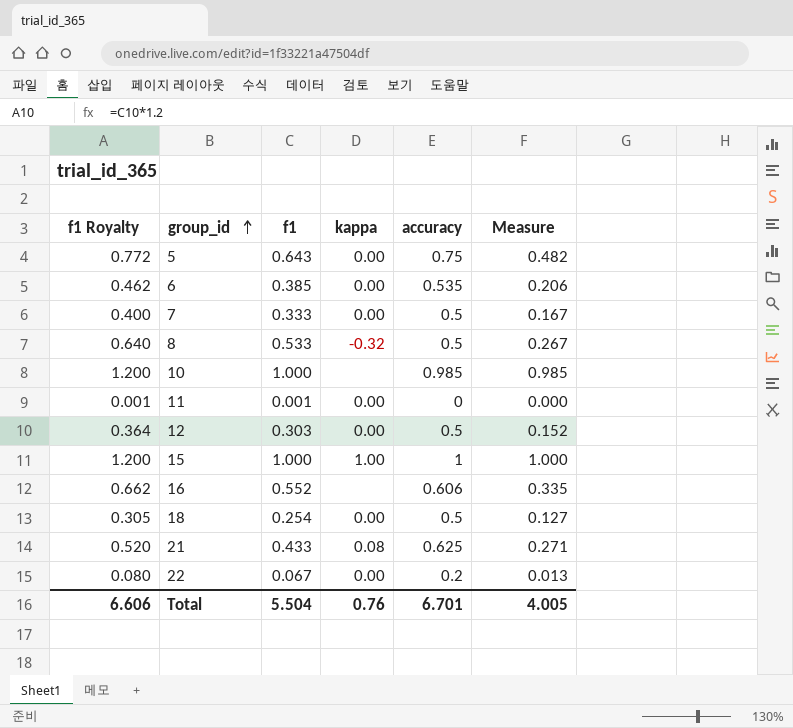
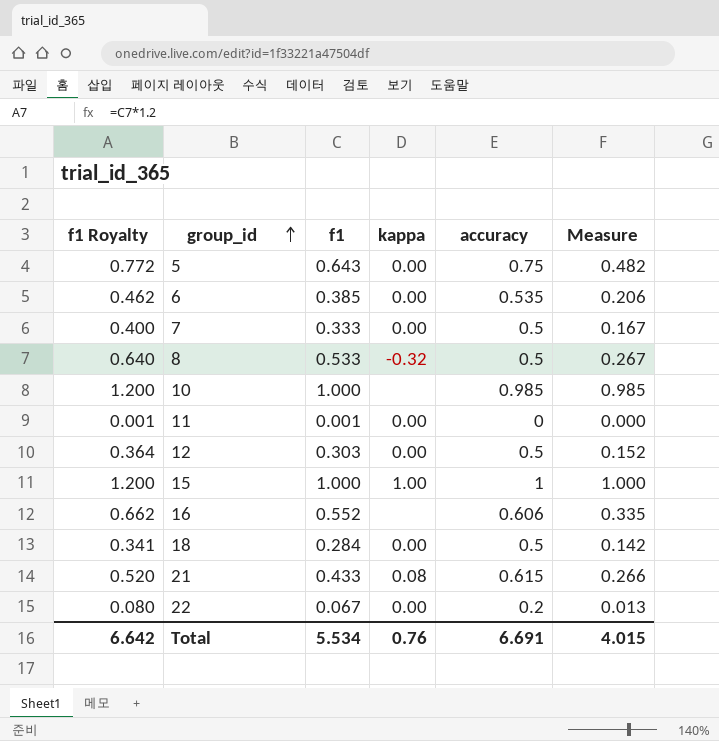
18 | f1 Royalty: 0.305 -> 0.341
18 | f1: 0.254 -> 0.284
18 | Measure: 0.127 -> 0.142
21 | accuracy: 0.625 -> 0.615
21 | Measure: 0.271 -> 0.266
Total | f1 Royalty: 6.606 -> 6.642
Total | f1: 5.504 -> 5.534
Total | accuracy: 6.701 -> 6.691
Total | Measure: 4.005 -> 4.015

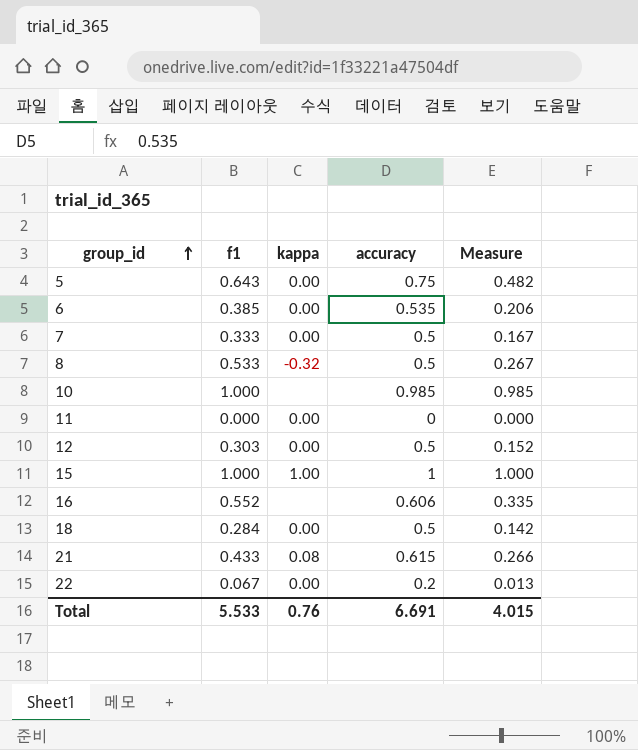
column f1 Royalty | formula: [f1] * 1.2 -> none
11 | f1: 0.001 -> 0.000
Total | f1: 5.534 -> 5.533

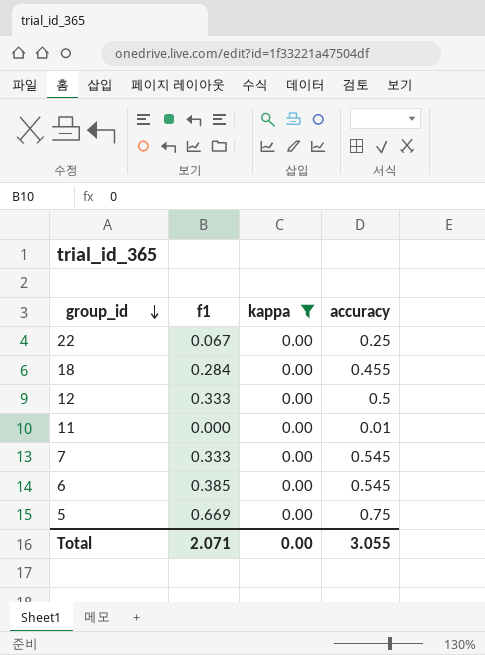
filter: none -> kappa = 0.00
row order: group_id ascending -> group_id descending
column Measure | formula: [f1] * [accuracy] -> none
22 | accuracy: 0.2 -> 0.25
18 | accuracy: 0.5 -> 0.455
12 | f1: 0.303 -> 0.333
11 | accuracy: 0 -> 0.01
7 | accuracy: 0.5 -> 0.545
6 | accuracy: 0.535 -> 0.545
5 | f1: 0.643 -> 0.669
Total | f1: 5.533 -> 2.071
Total | kappa: 0.76 -> 0.00
Total | accuracy: 6.691 -> 3.055

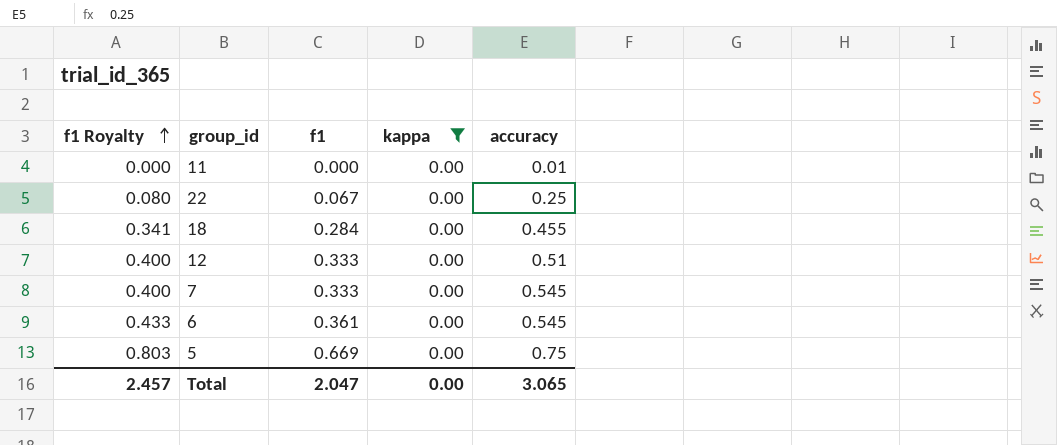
row order: group_id descending -> f1 Royalty ascending
column f1 Royalty | formula: none -> [f1] * 1.2
12 | accuracy: 0.5 -> 0.51
6 | f1: 0.385 -> 0.361
Total | f1: 2.071 -> 2.047
Total | accuracy: 3.055 -> 3.065

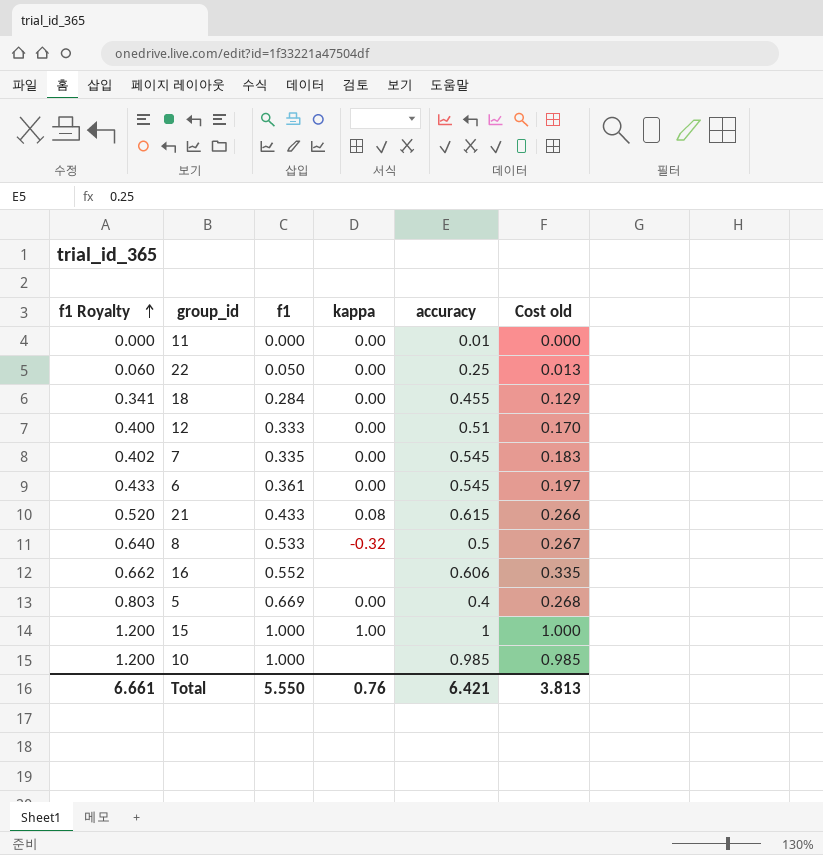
filter: kappa = 0.00 -> none
column Cost old | formula: none -> [f1] * [accuracy]
22 | f1 Royalty: 0.080 -> 0.060
22 | f1: 0.067 -> 0.050
7 | f1 Royalty: 0.400 -> 0.402
7 | f1: 0.333 -> 0.335
5 | accuracy: 0.75 -> 0.4
Total | f1 Royalty: 2.457 -> 6.661
Total | f1: 2.047 -> 5.550
Total | kappa: 0.00 -> 0.76
Total | accuracy: 3.065 -> 6.421

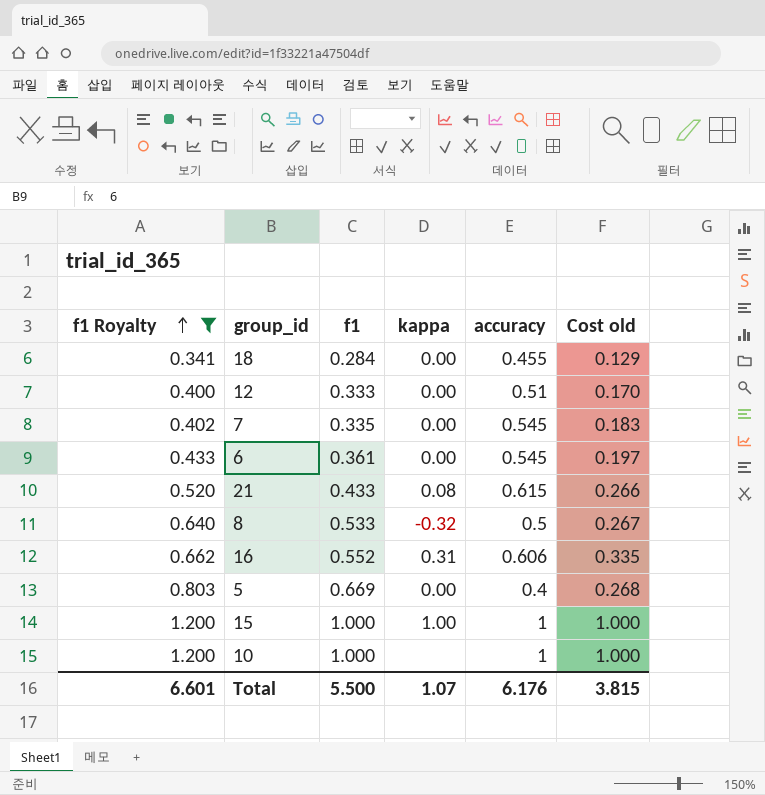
filter: none -> f1 Royalty >= 0.341
16 | kappa: none -> 0.31
10 | accuracy: 0.985 -> 1
10 | Cost old: 0.985 -> 1.000
Total | f1 Royalty: 6.661 -> 6.601
Total | f1: 5.550 -> 5.500
Total | kappa: 0.76 -> 1.07
Total | accuracy: 6.421 -> 6.176
Total | Cost old: 3.813 -> 3.815

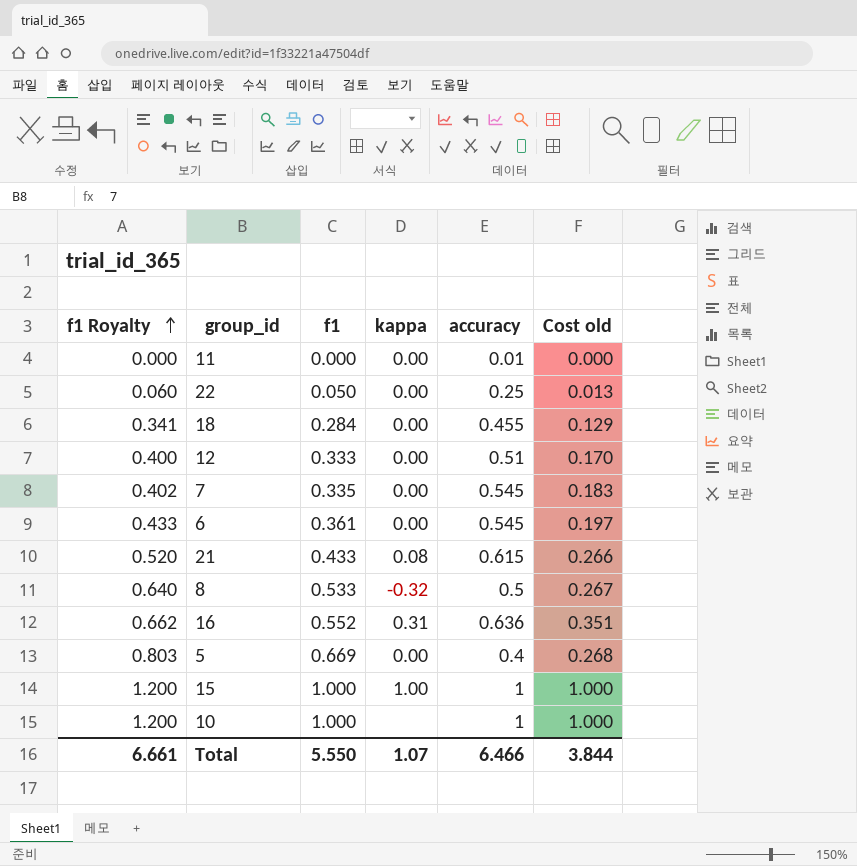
filter: f1 Royalty >= 0.341 -> none
16 | accuracy: 0.606 -> 0.636
16 | Cost old: 0.335 -> 0.351
Total | f1 Royalty: 6.601 -> 6.661
Total | f1: 5.500 -> 5.550
Total | accuracy: 6.176 -> 6.466
Total | Cost old: 3.815 -> 3.844

